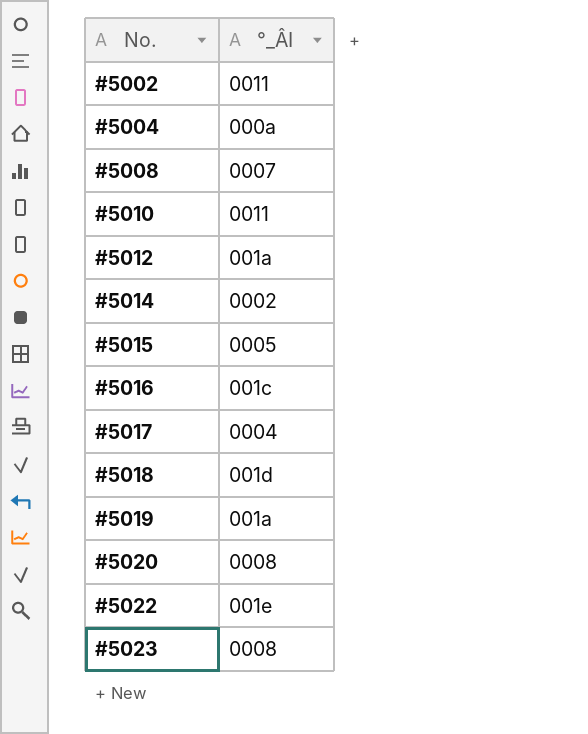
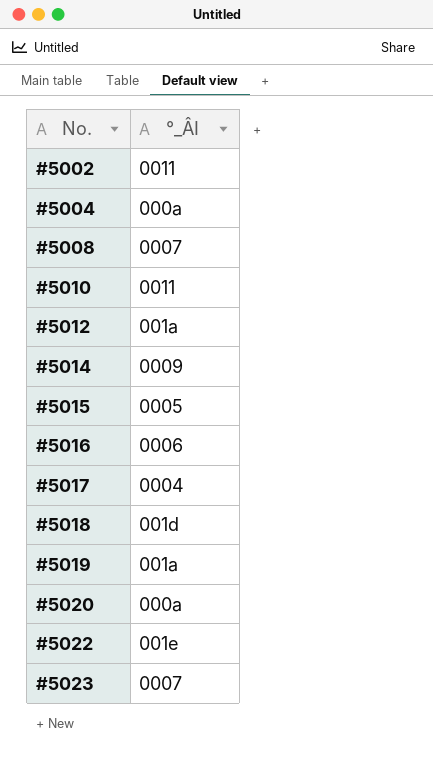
#5014 | °_ÂI: 0002 -> 0009
#5016 | °_ÂI: 001c -> 0006
#5020 | °_ÂI: 0008 -> 000a
#5023 | °_ÂI: 0008 -> 0007

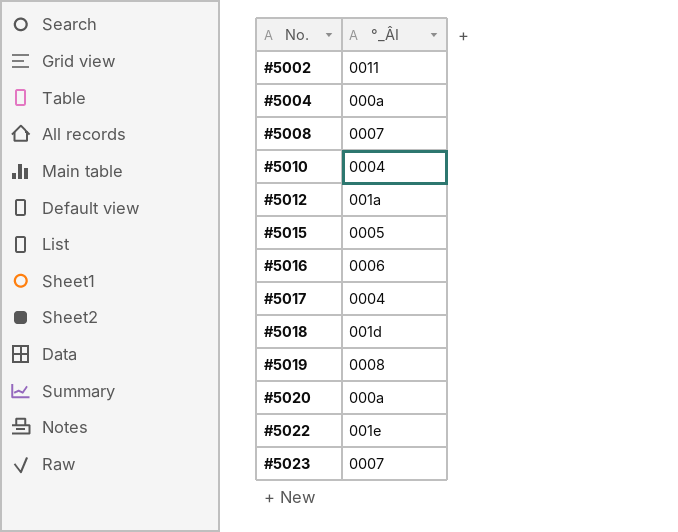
row #5014: 0009 -> none
#5010 | °_ÂI: 0011 -> 0004
#5019 | °_ÂI: 001a -> 0008

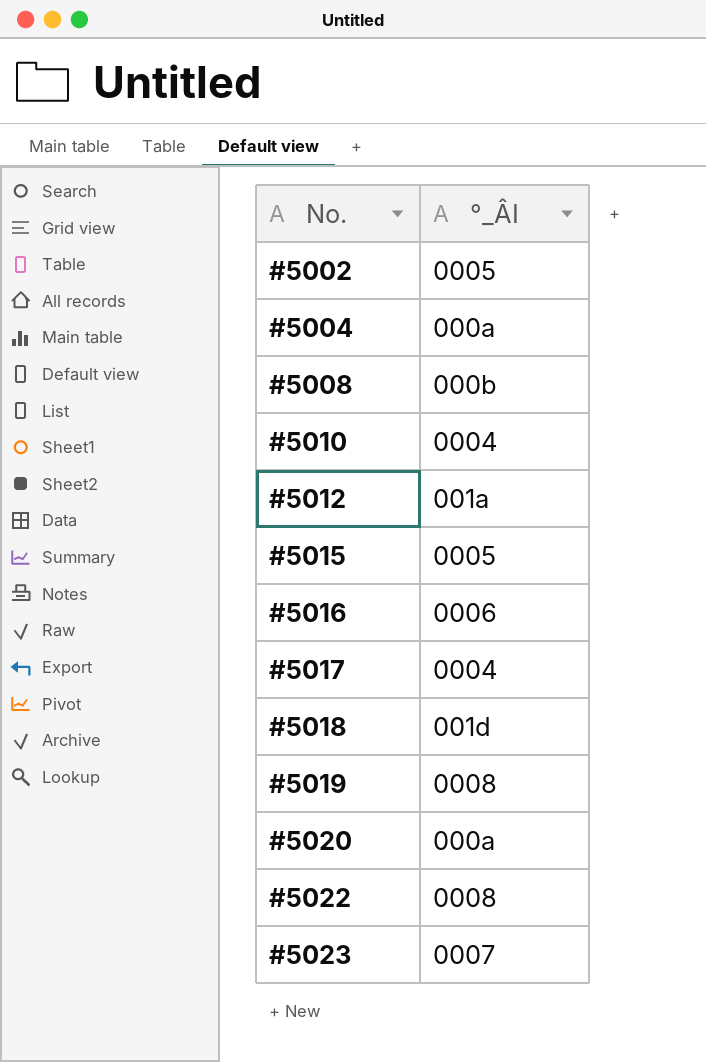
#5002 | °_ÂI: 0011 -> 0005
#5008 | °_ÂI: 0007 -> 000b
#5022 | °_ÂI: 001e -> 0008

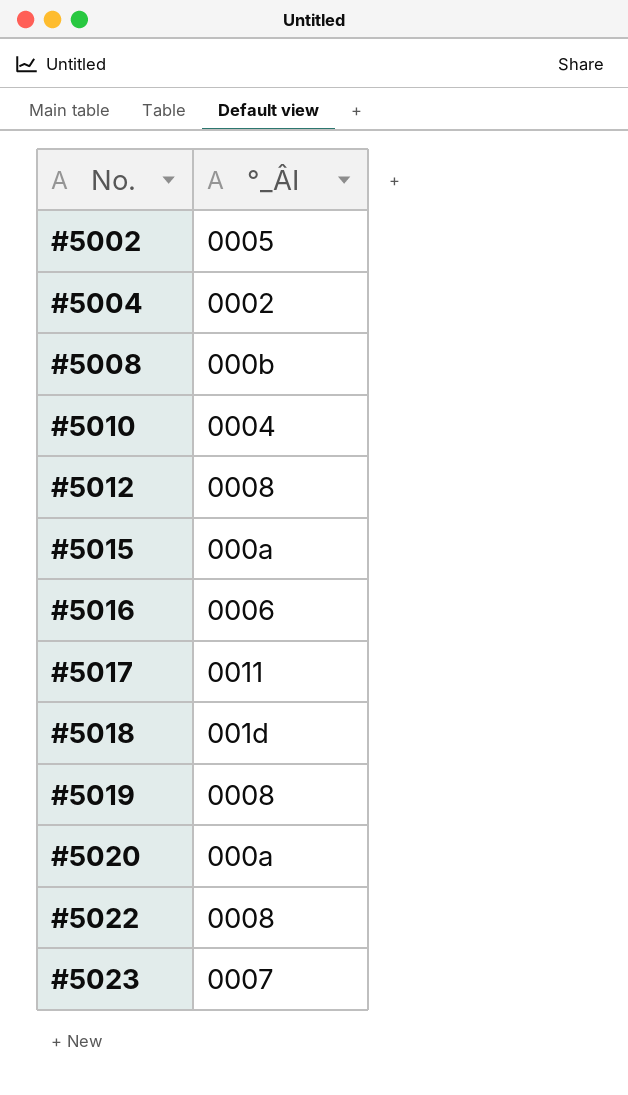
#5004 | °_ÂI: 000a -> 0002
#5012 | °_ÂI: 001a -> 0008
#5015 | °_ÂI: 0005 -> 000a
#5017 | °_ÂI: 0004 -> 0011

